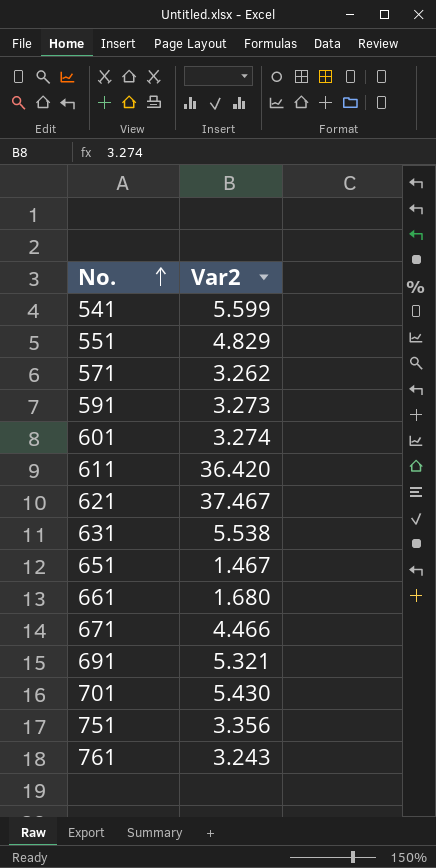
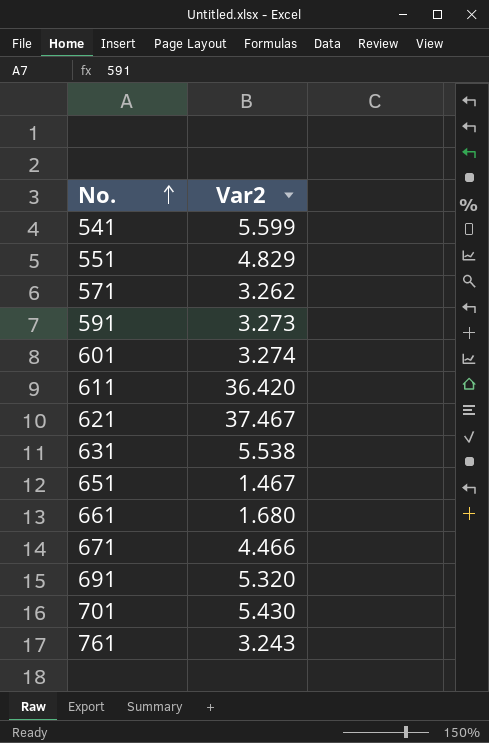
row 751: 3.356 -> none
691 | Var2: 5.321 -> 5.320

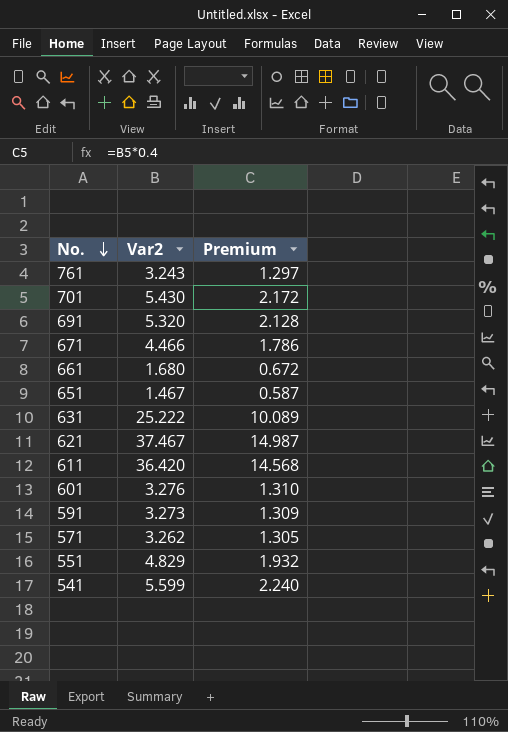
row order: No. ascending -> No. descending
column Premium | formula: none -> [Var2] * 0.4
631 | Var2: 5.538 -> 25.222
601 | Var2: 3.274 -> 3.276

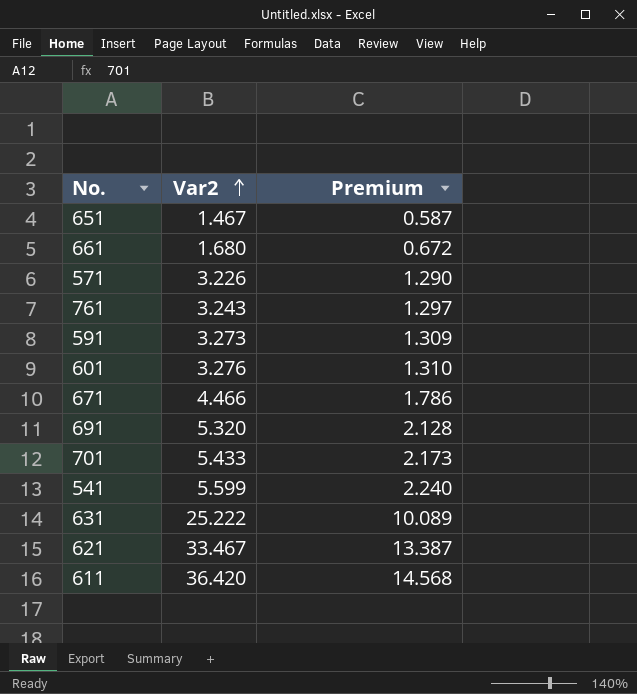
row order: No. descending -> Var2 ascending
row 551: 4.829 | 1.932 -> none
571 | Var2: 3.262 -> 3.226
571 | Premium: 1.305 -> 1.290
701 | Var2: 5.430 -> 5.433
701 | Premium: 2.172 -> 2.173
621 | Var2: 37.467 -> 33.467
621 | Premium: 14.987 -> 13.387

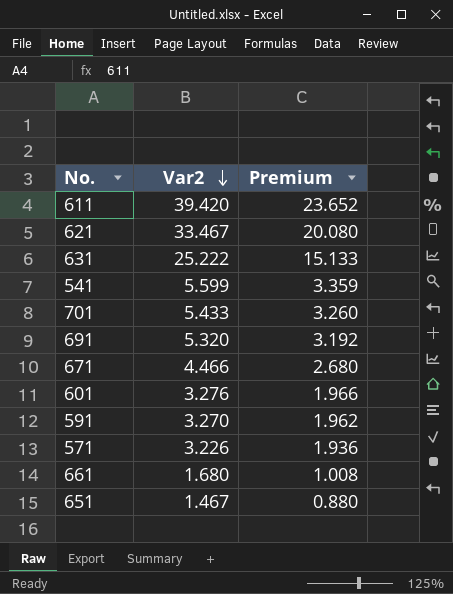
row order: Var2 ascending -> Var2 descending
column Premium | formula: [Var2] * 0.4 -> [Var2] * 0.6
row 761: 3.243 | 1.297 -> none
611 | Var2: 36.420 -> 39.420
591 | Var2: 3.273 -> 3.270

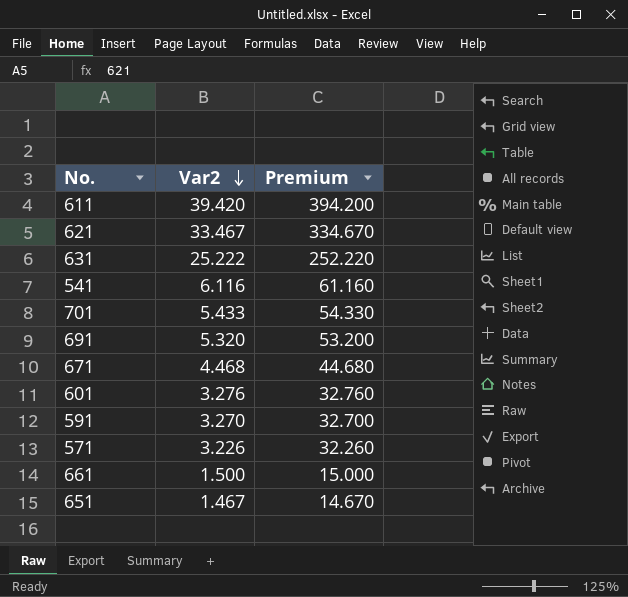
column Premium | formula: [Var2] * 0.6 -> [Var2] * 10
541 | Var2: 5.599 -> 6.116
671 | Var2: 4.466 -> 4.468
661 | Var2: 1.680 -> 1.500

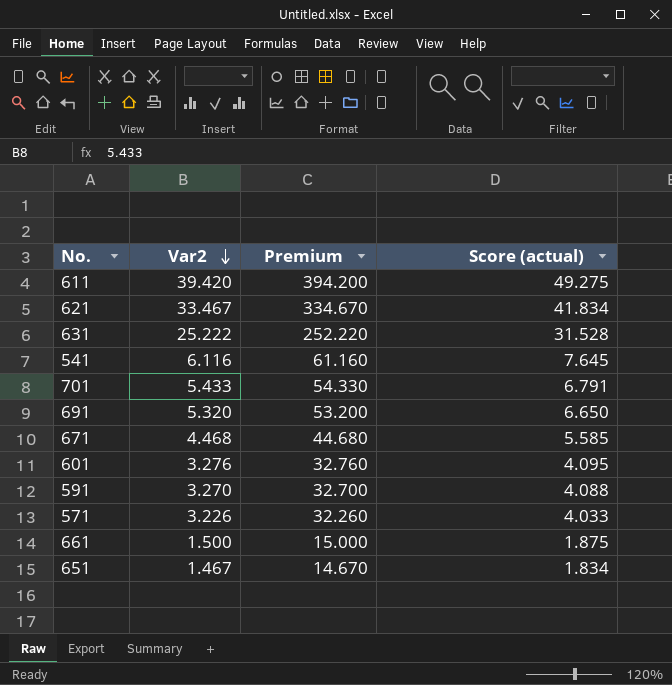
column Score (actual) | formula: none -> [Var2] * 1.25

